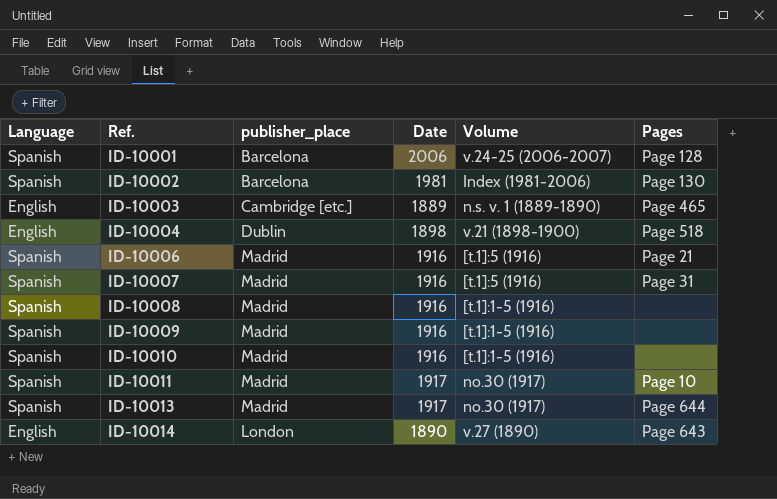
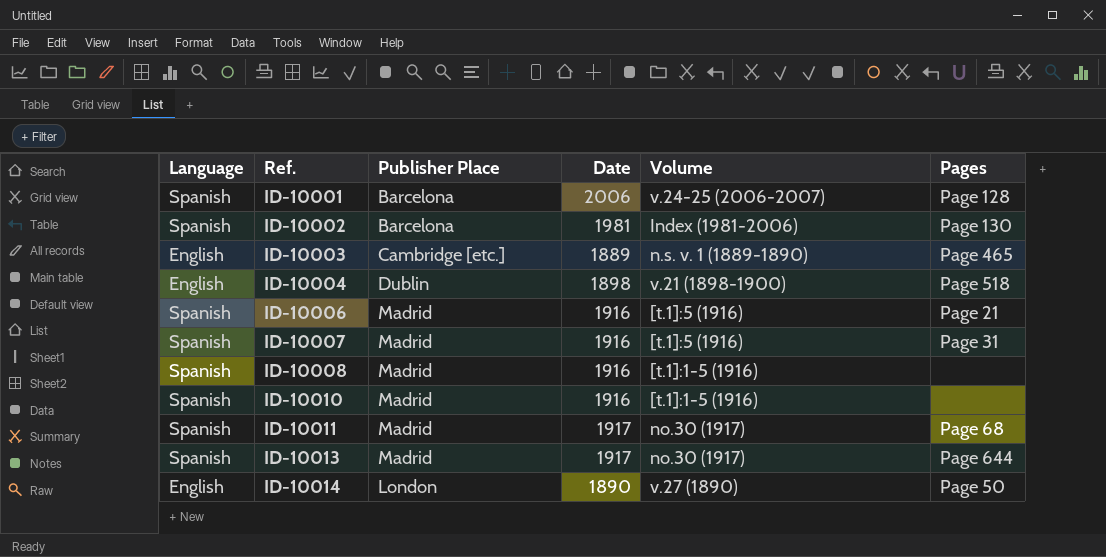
column name: publisher_place -> Publisher Place
row ID-10009: Spanish | Madrid | 1916 | [t.1]:1-5 (1916) | none -> none
ID-10011 | Pages: Page 10 -> Page 68
ID-10014 | Pages: Page 643 -> Page 50

